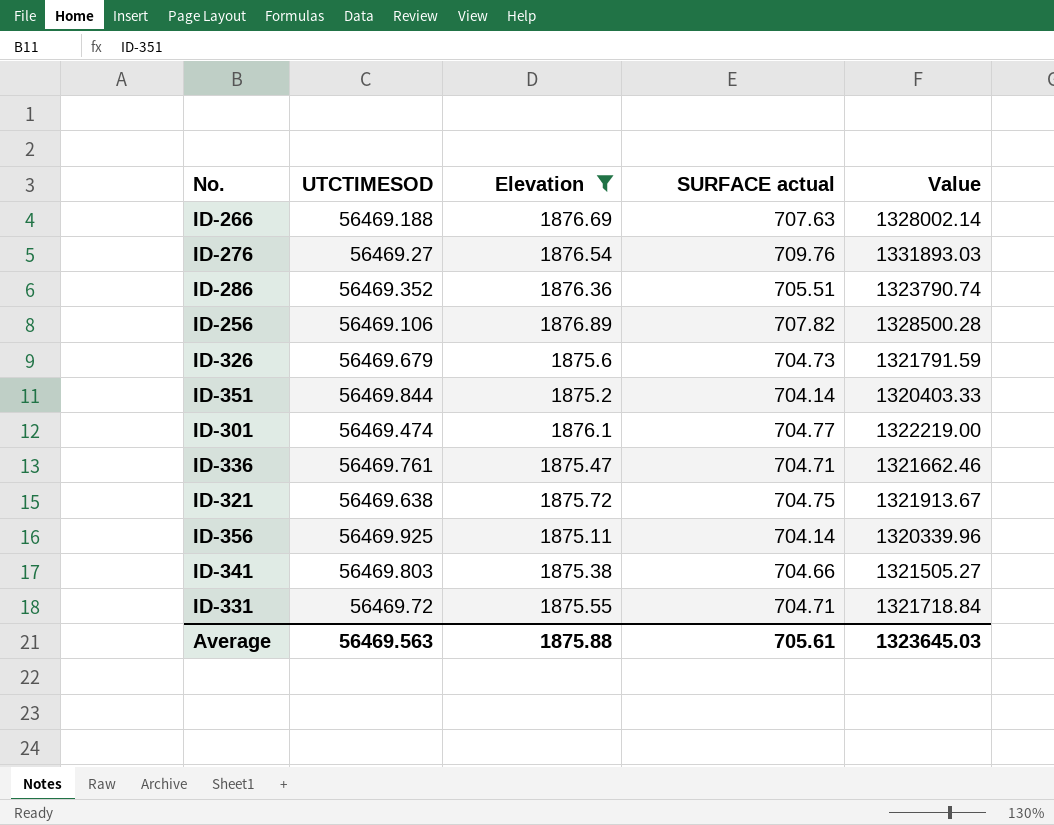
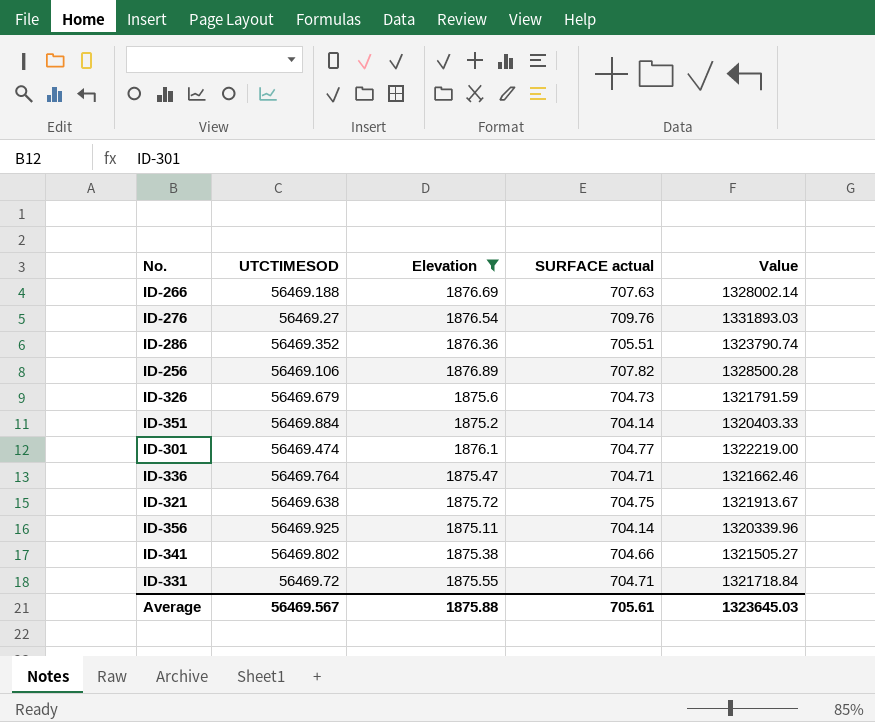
ID-351 | UTCTIMESOD: 56469.844 -> 56469.884
ID-336 | UTCTIMESOD: 56469.761 -> 56469.764
ID-341 | UTCTIMESOD: 56469.803 -> 56469.802
Average | UTCTIMESOD: 56469.563 -> 56469.567

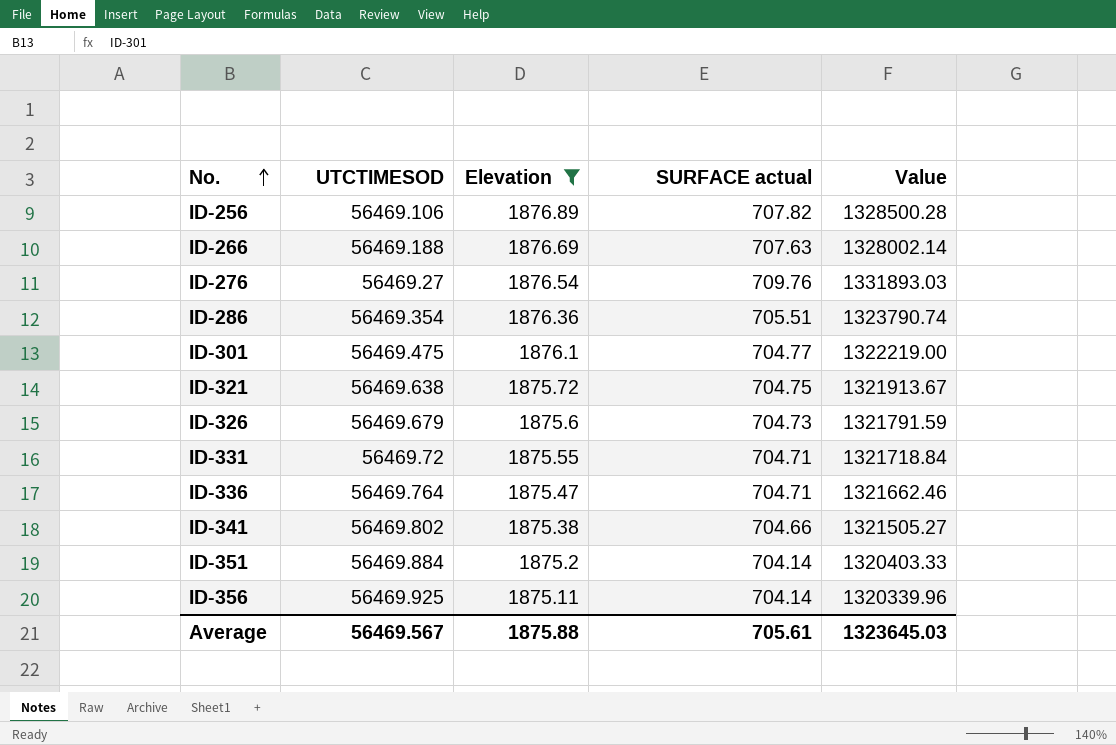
row order: none -> No. ascending
ID-286 | UTCTIMESOD: 56469.352 -> 56469.354
ID-301 | UTCTIMESOD: 56469.474 -> 56469.475

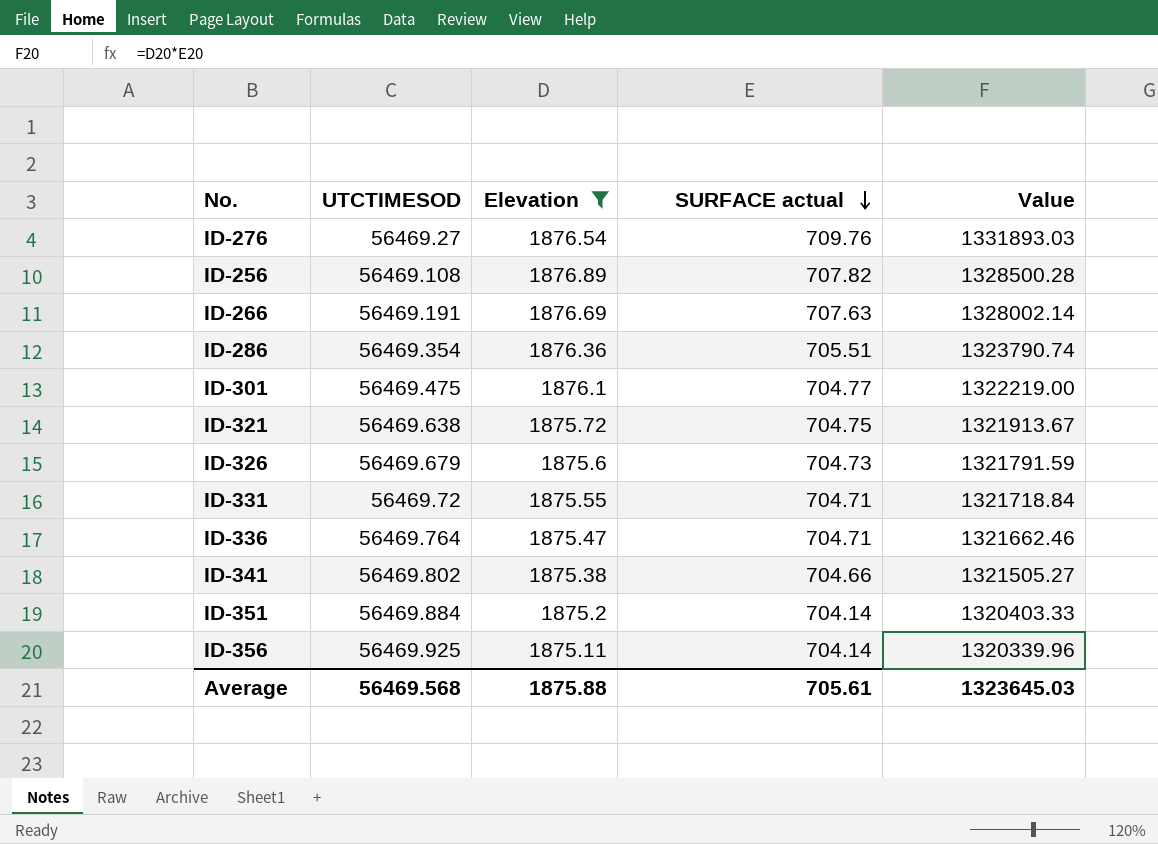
row order: No. ascending -> SURFACE actual descending
ID-256 | UTCTIMESOD: 56469.106 -> 56469.108
ID-266 | UTCTIMESOD: 56469.188 -> 56469.191
Average | UTCTIMESOD: 56469.567 -> 56469.568

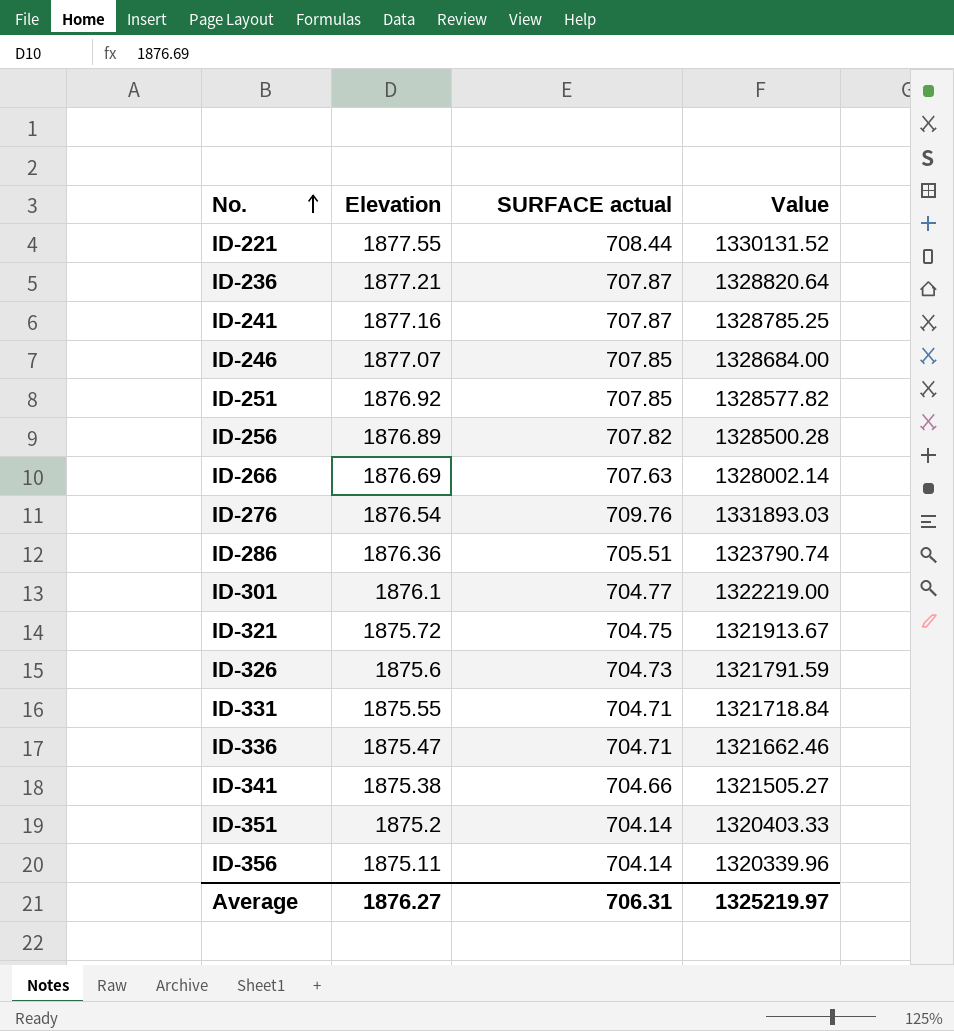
filter: Elevation <= 1876.89 -> none
row order: SURFACE actual descending -> No. ascending
column UTCTIMESOD | position: 2 -> none
Average | Elevation: 1875.88 -> 1876.27
Average | SURFACE actual: 705.61 -> 706.31
Average | Value: 1323645.03 -> 1325219.97

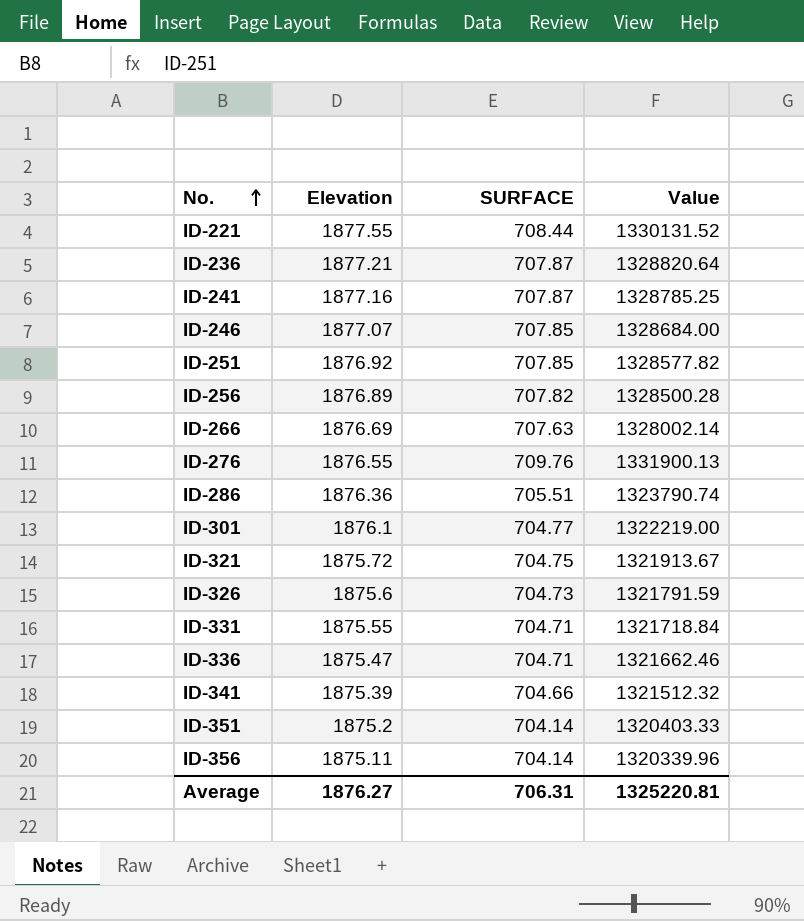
column name: SURFACE actual -> SURFACE
ID-276 | Elevation: 1876.54 -> 1876.55
ID-276 | Value: 1331893.03 -> 1331900.13
ID-341 | Elevation: 1875.38 -> 1875.39
ID-341 | Value: 1321505.27 -> 1321512.32
Average | Value: 1325219.97 -> 1325220.81

